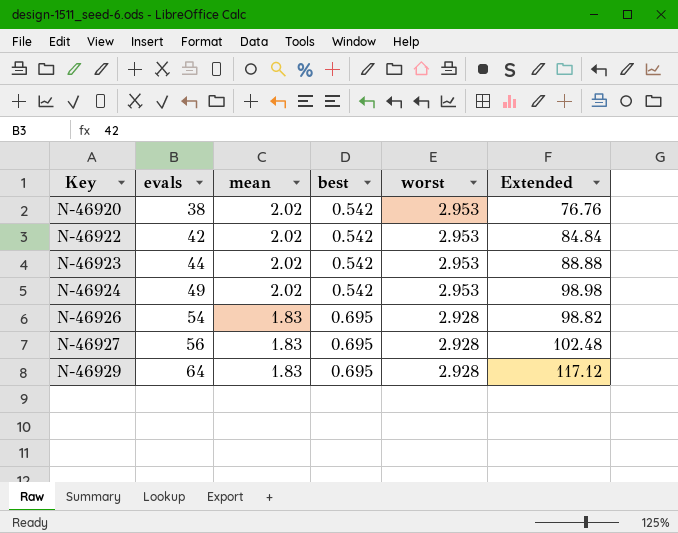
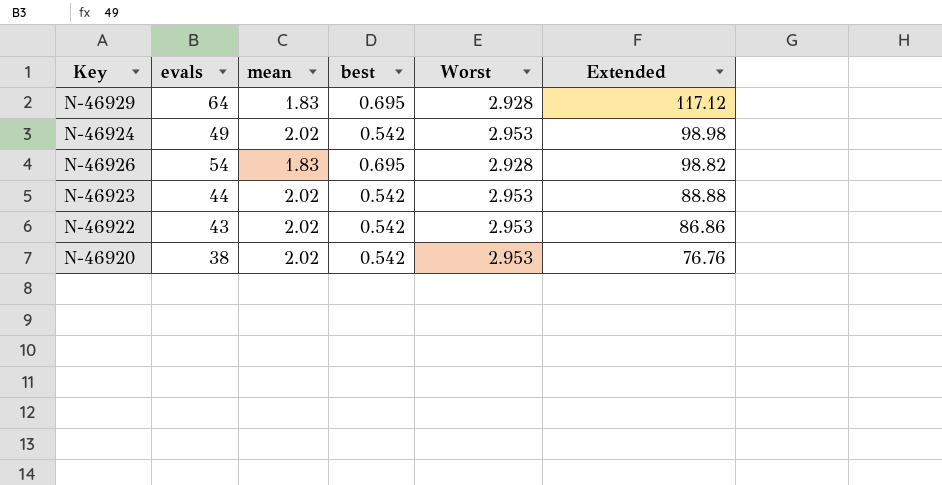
row order: Key ascending -> Extended descending
column name: worst -> Worst
row N-46927: 56 | 1.83 | 0.695 | 2.928 | 102.48 -> none
N-46922 | evals: 42 -> 43
N-46922 | Extended: 84.84 -> 86.86

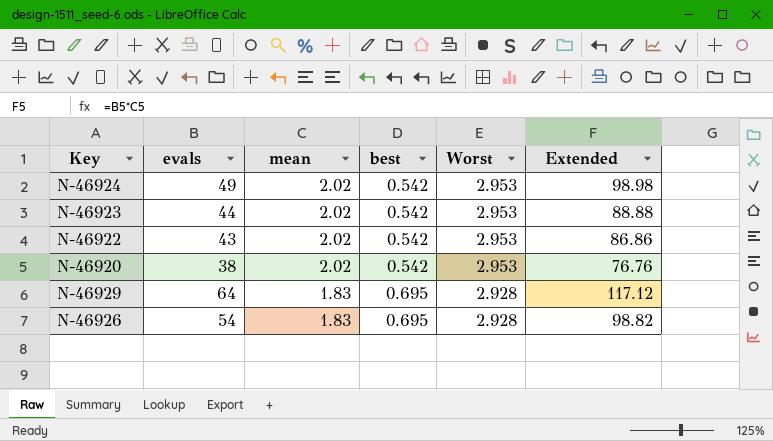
row order: Extended descending -> mean descending

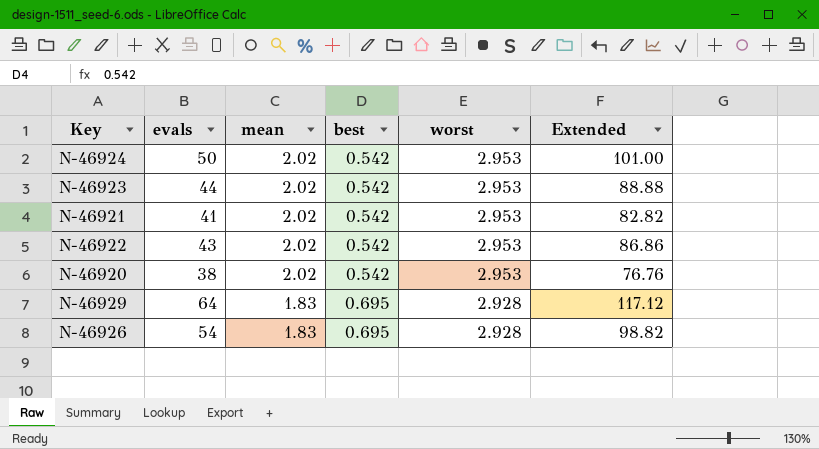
column name: Worst -> worst
N-46924 | evals: 49 -> 50
N-46924 | Extended: 98.98 -> 101.00
row N-46921: none -> 41 | 2.02 | 0.542 | 2.953 | 82.82

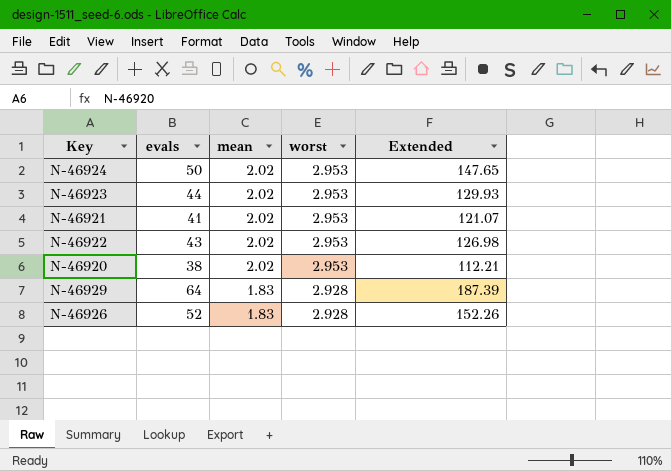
column best | position: 4 -> none
column Extended | formula: [evals] * [mean] -> [evals] * [worst]
N-46926 | evals: 54 -> 52

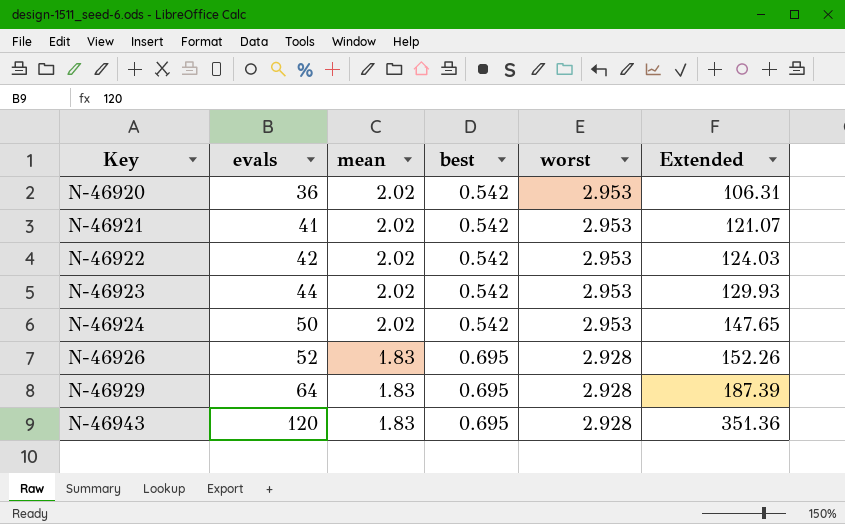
row order: mean descending -> Key ascending
column best | position: none -> 4
N-46920 | evals: 38 -> 36
N-46920 | Extended: 112.21 -> 106.31
N-46922 | evals: 43 -> 42
N-46922 | Extended: 126.98 -> 124.03
row N-46943: none -> 120 | 1.83 | 0.695 | 2.928 | 351.36

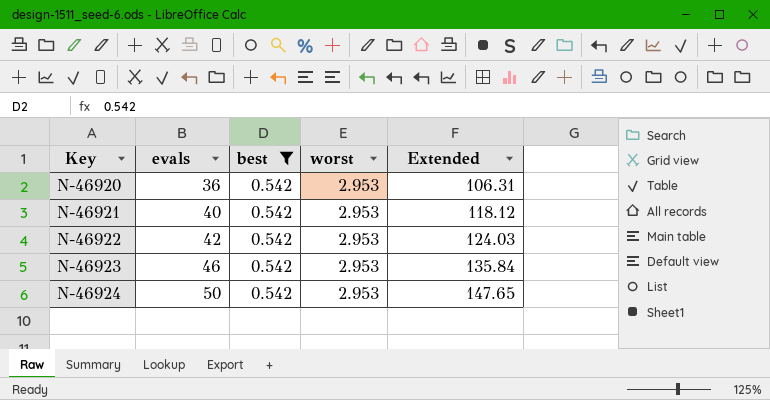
filter: none -> best = 0.542
column mean | position: 3 -> none
N-46921 | evals: 41 -> 40
N-46921 | Extended: 121.07 -> 118.12
N-46923 | evals: 44 -> 46
N-46923 | Extended: 129.93 -> 135.84

